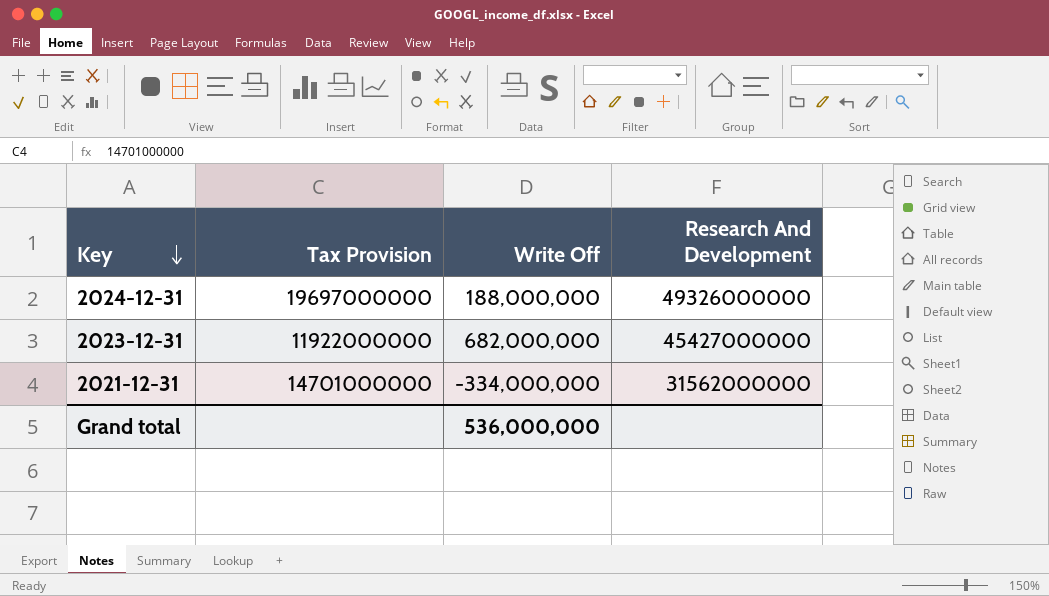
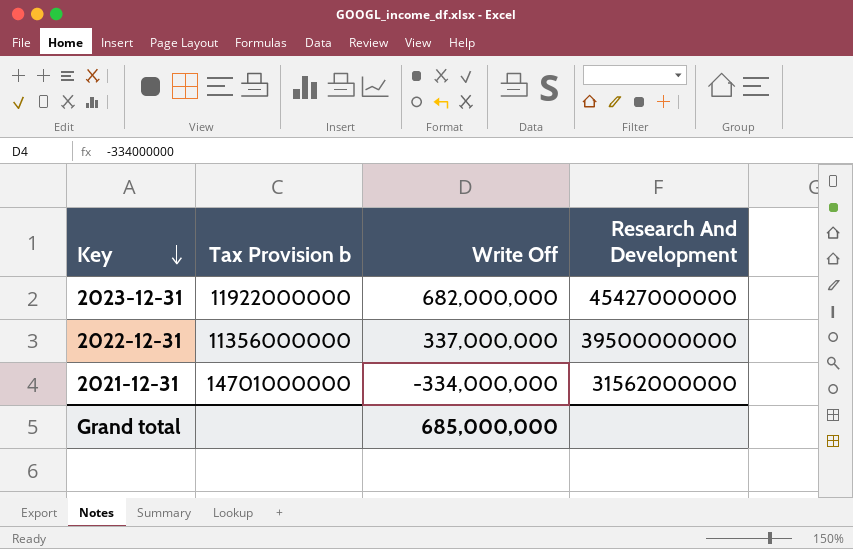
column name: Tax Provision -> Tax Provision b
row 2024-12-31: 19697000000 | 188,000,000 | 49326000000 -> none
row 2022-12-31: none -> 11356000000 | 337,000,000 | 39500000000
Grand total | Write Off: 536,000,000 -> 685,000,000

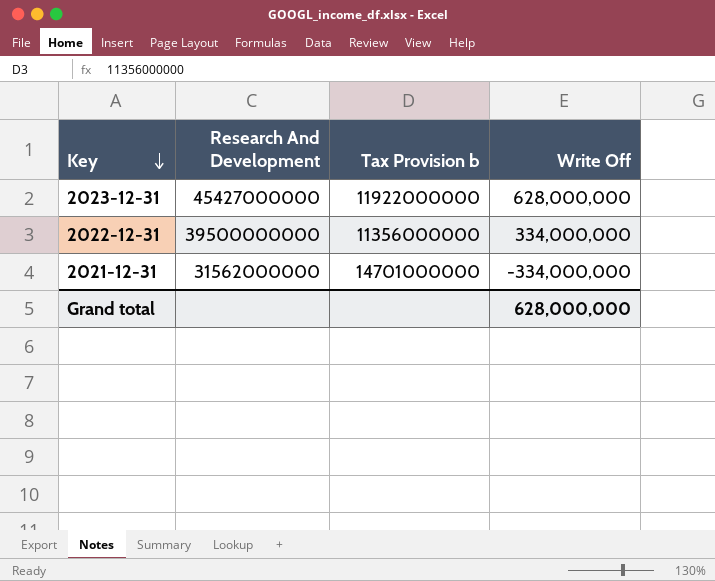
column Research And Development | position: 4 -> 2
2023-12-31 | Write Off: 682,000,000 -> 628,000,000
2022-12-31 | Write Off: 337,000,000 -> 334,000,000
Grand total | Write Off: 685,000,000 -> 628,000,000

